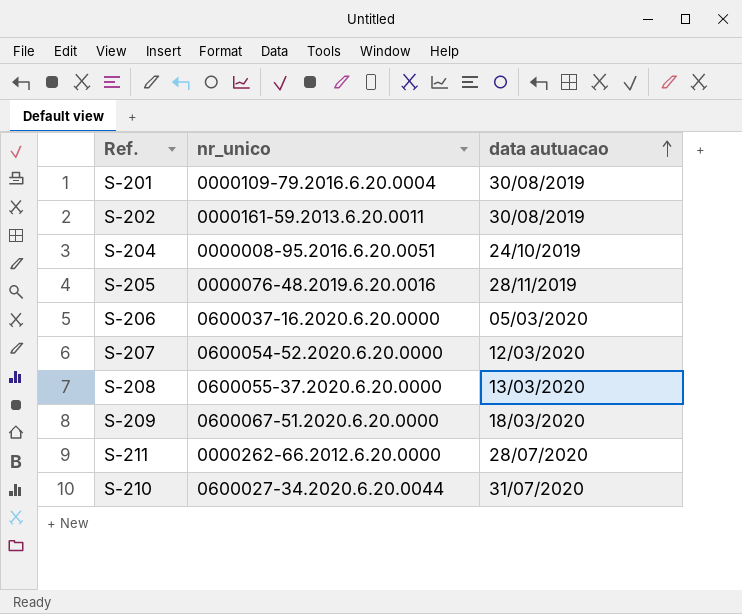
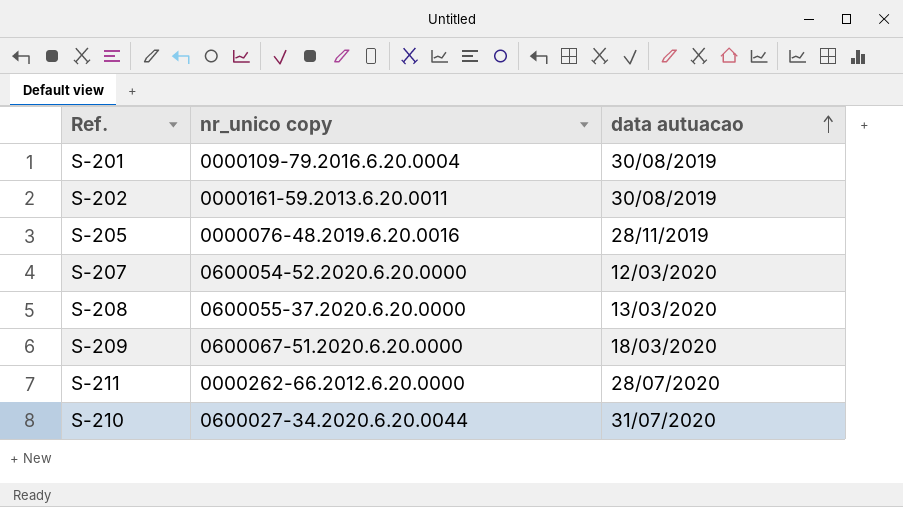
column name: nr_unico -> nr_unico copy
row S-204: 0000008-95.2016.6.20.0051 | 24/10/2019 -> none
row S-206: 0600037-16.2020.6.20.0000 | 05/03/2020 -> none

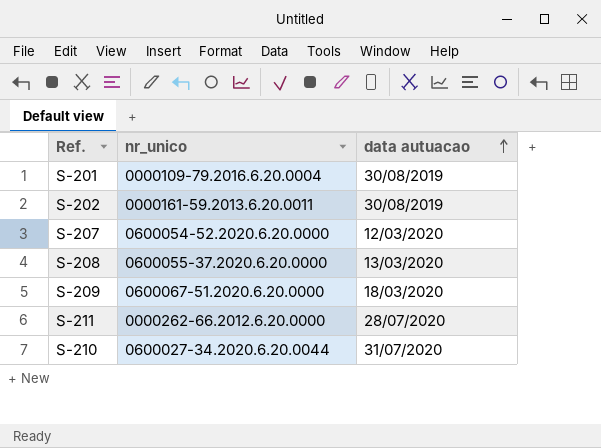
column name: nr_unico copy -> nr_unico
row S-205: 0000076-48.2019.6.20.0016 | 28/11/2019 -> none

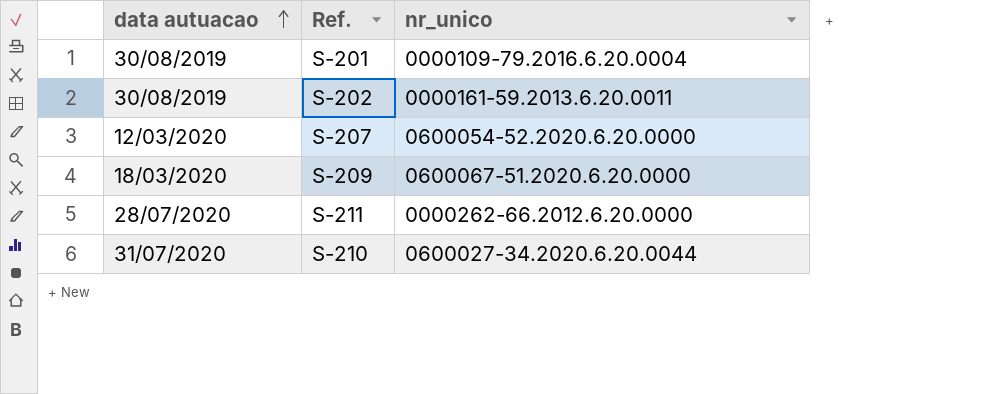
column data autuacao | position: 3 -> 1
row S-208: 0600055-37.2020.6.20.0000 | 13/03/2020 -> none

